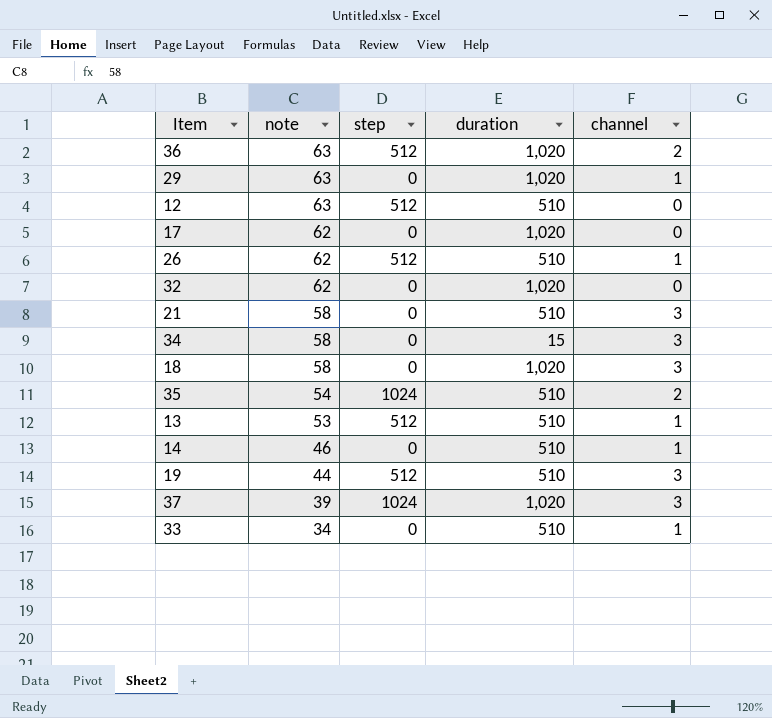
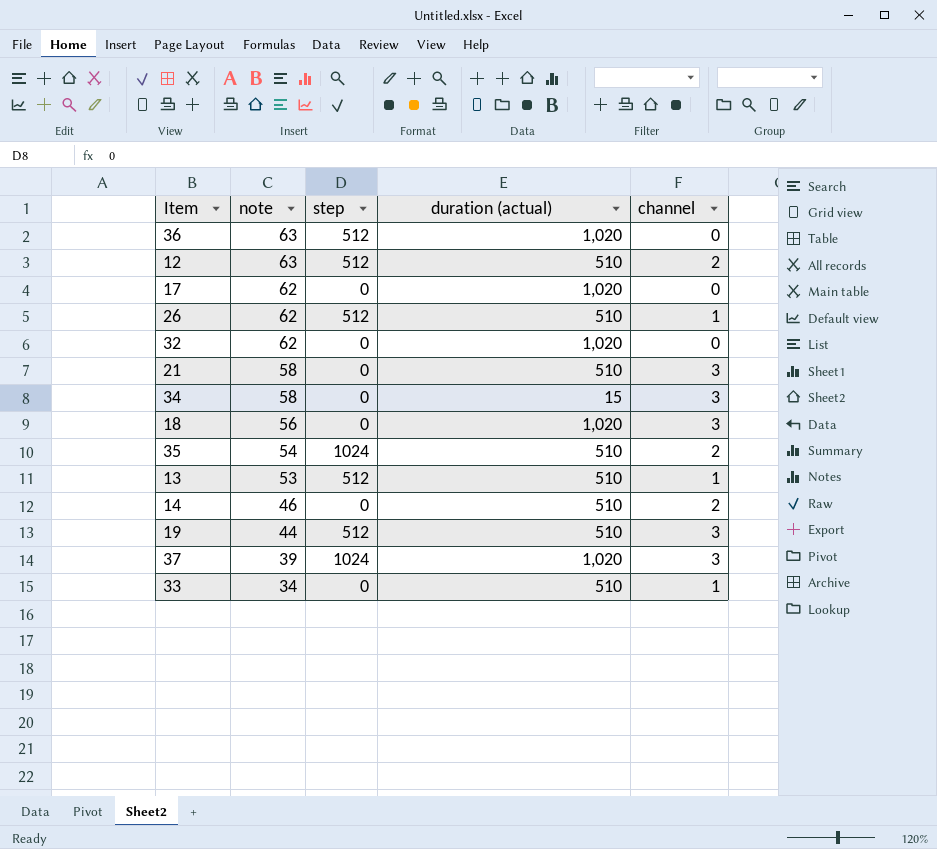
column name: duration -> duration (actual)
row 29: 63 | 0 | 1,020 | 1 -> none
36 | channel: 2 -> 0
12 | channel: 0 -> 2
18 | note: 58 -> 56
14 | channel: 1 -> 2

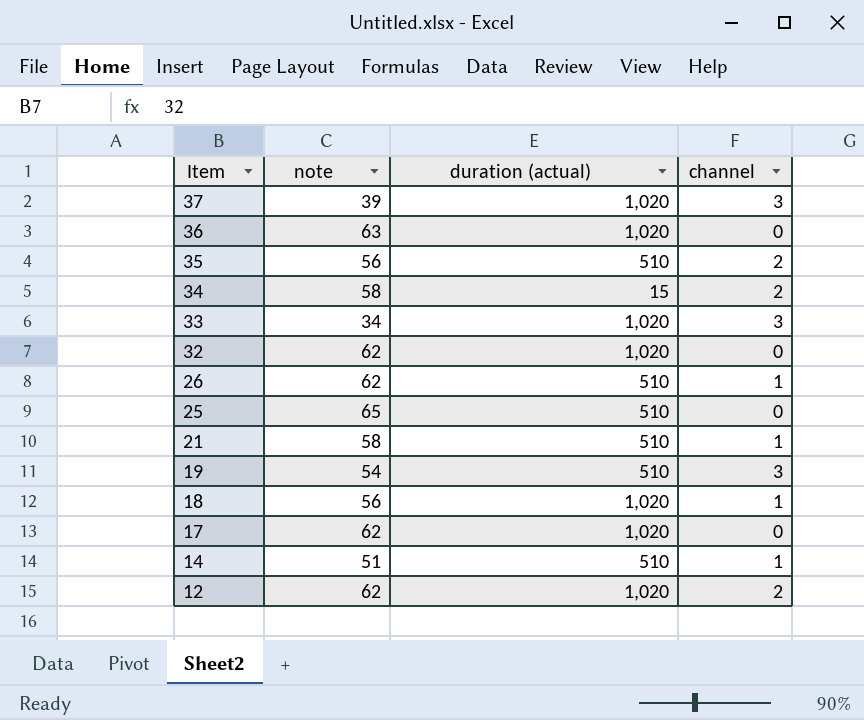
row order: note descending -> Item descending
column step | position: 3 -> none
row 13: 53 | 512 | 510 | 1 -> none
35 | note: 54 -> 56
34 | channel: 3 -> 2
33 | duration (actual): 510 -> 1,020
33 | channel: 1 -> 3
row 25: none -> 65 | 510 | 0
21 | channel: 3 -> 1
19 | note: 44 -> 54
18 | channel: 3 -> 1
14 | note: 46 -> 51
14 | channel: 2 -> 1
12 | note: 63 -> 62
12 | duration (actual): 510 -> 1,020

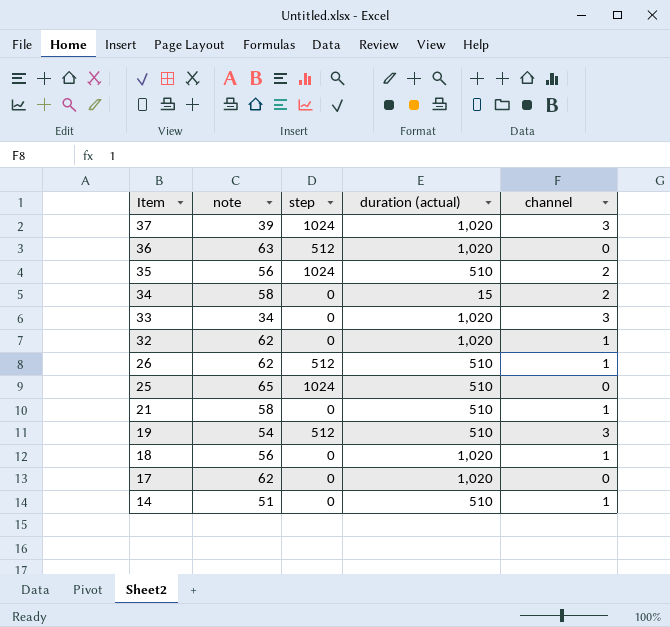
column step | position: none -> 3
row 12: 62 | 1,020 | 2 -> none
32 | channel: 0 -> 1

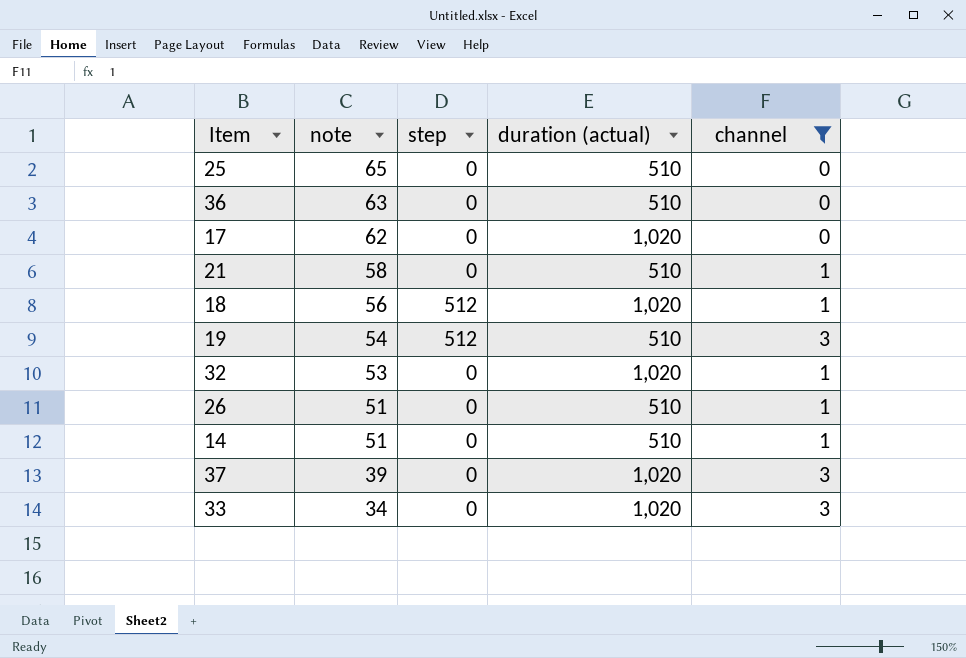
filter: none -> channel != 2
row order: Item descending -> note descending
25 | step: 1024 -> 0
36 | step: 512 -> 0
36 | duration (actual): 1,020 -> 510
18 | step: 0 -> 512
32 | note: 62 -> 53
26 | note: 62 -> 51
26 | step: 512 -> 0
37 | step: 1024 -> 0

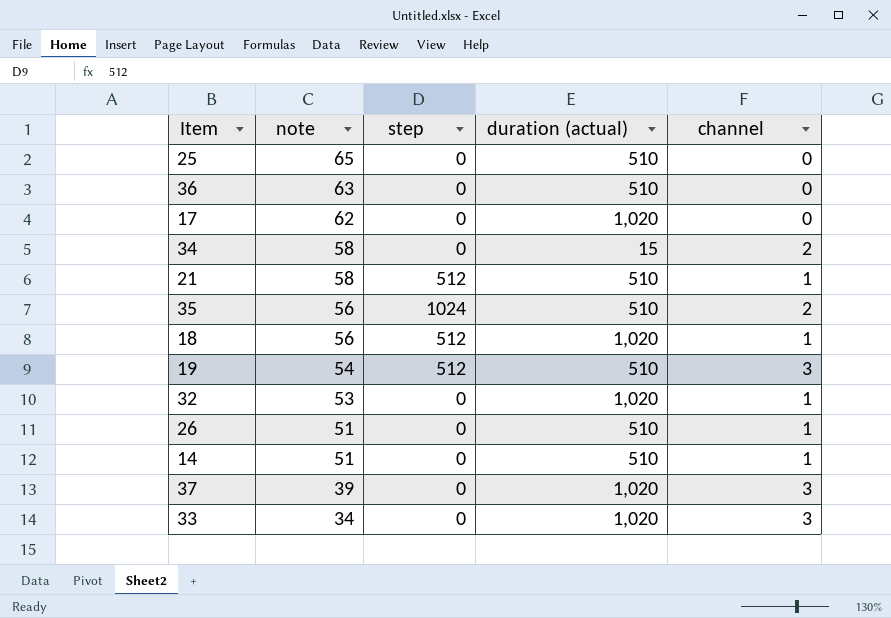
filter: channel != 2 -> none
21 | step: 0 -> 512

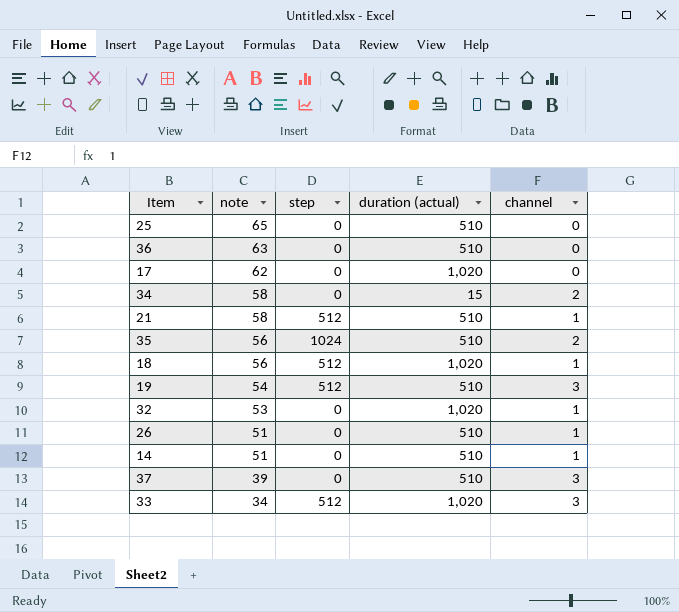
37 | duration (actual): 1,020 -> 510
33 | step: 0 -> 512

